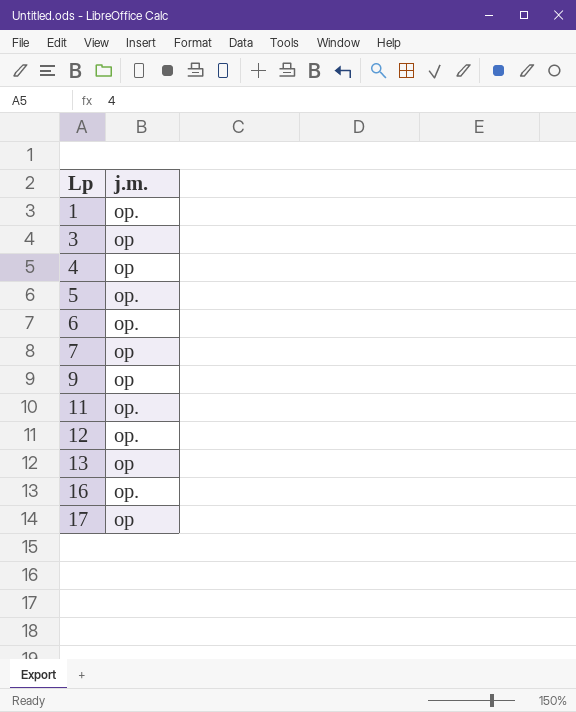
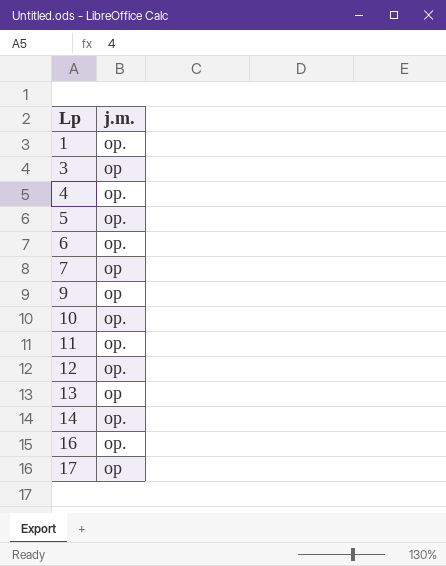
4 | j.m.: op -> op.
row 10: none -> op.
row 14: none -> op.

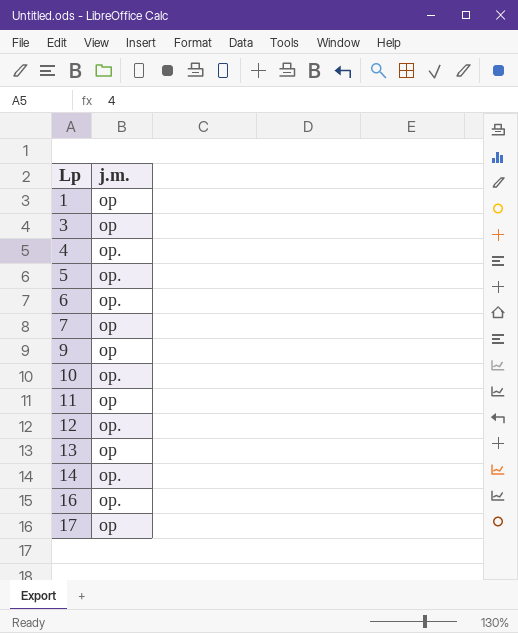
1 | j.m.: op. -> op
11 | j.m.: op. -> op

